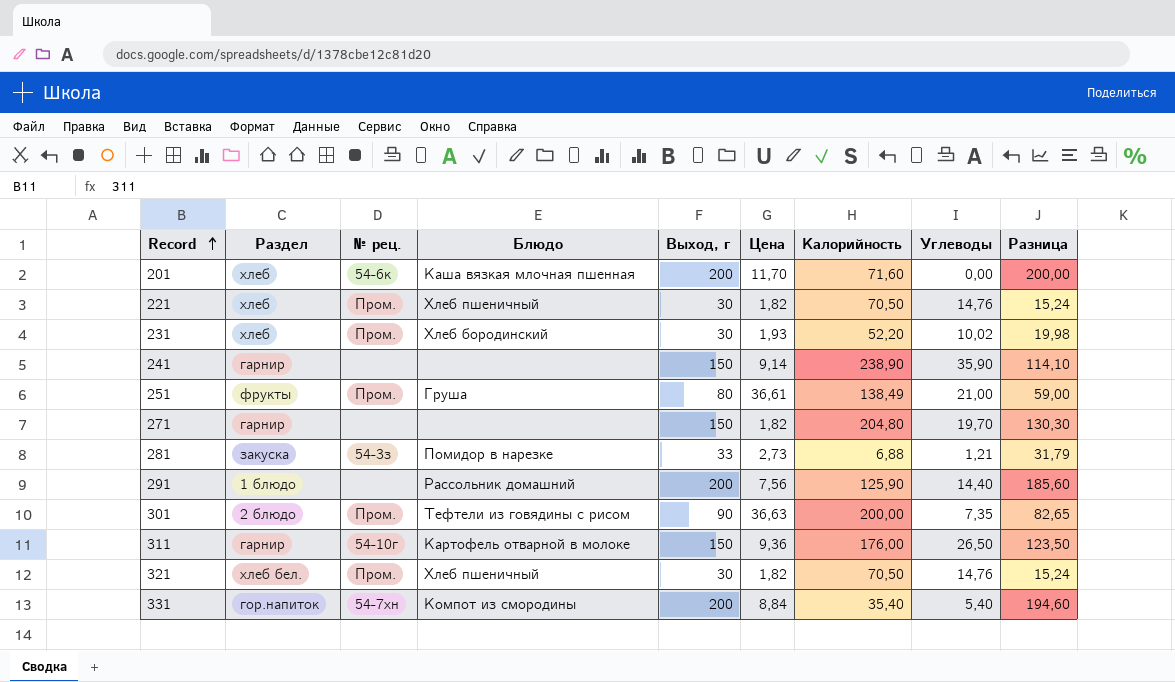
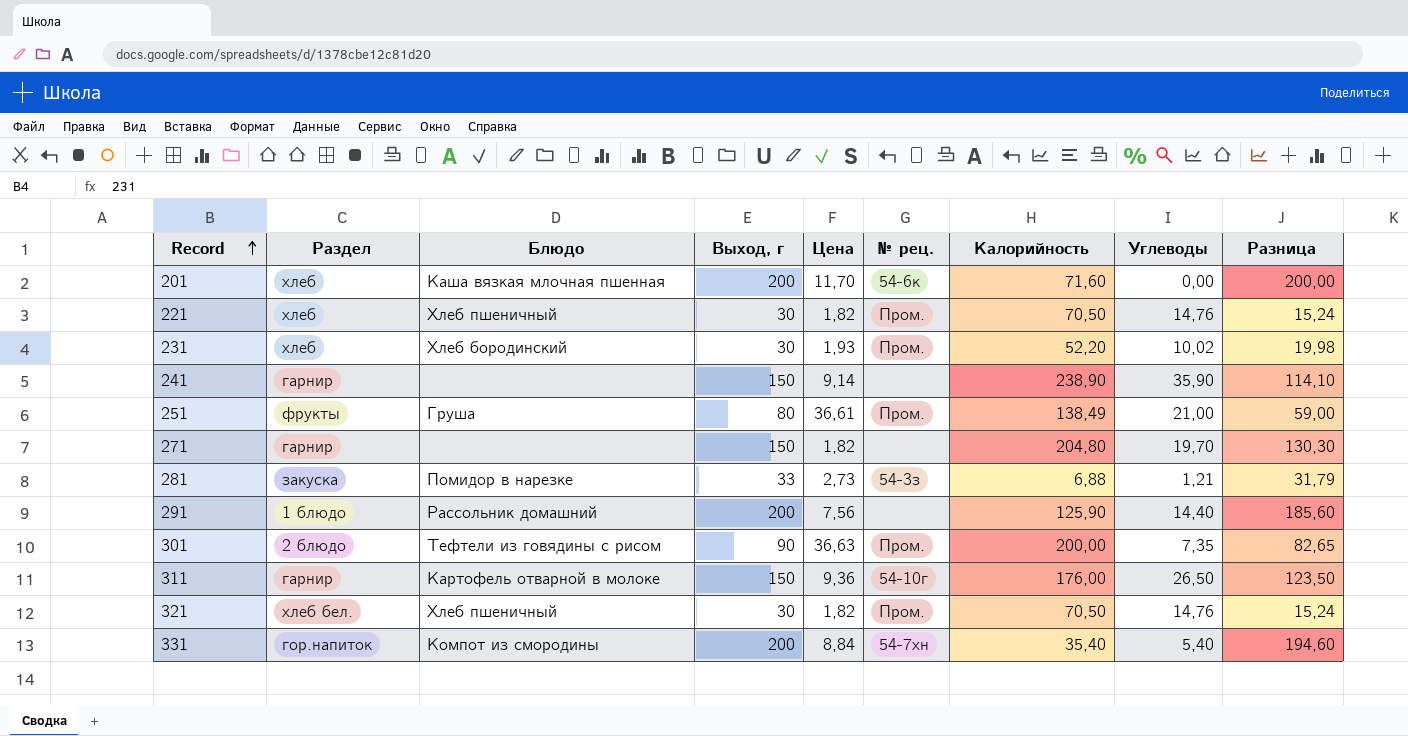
column № рец. | position: 3 -> 6

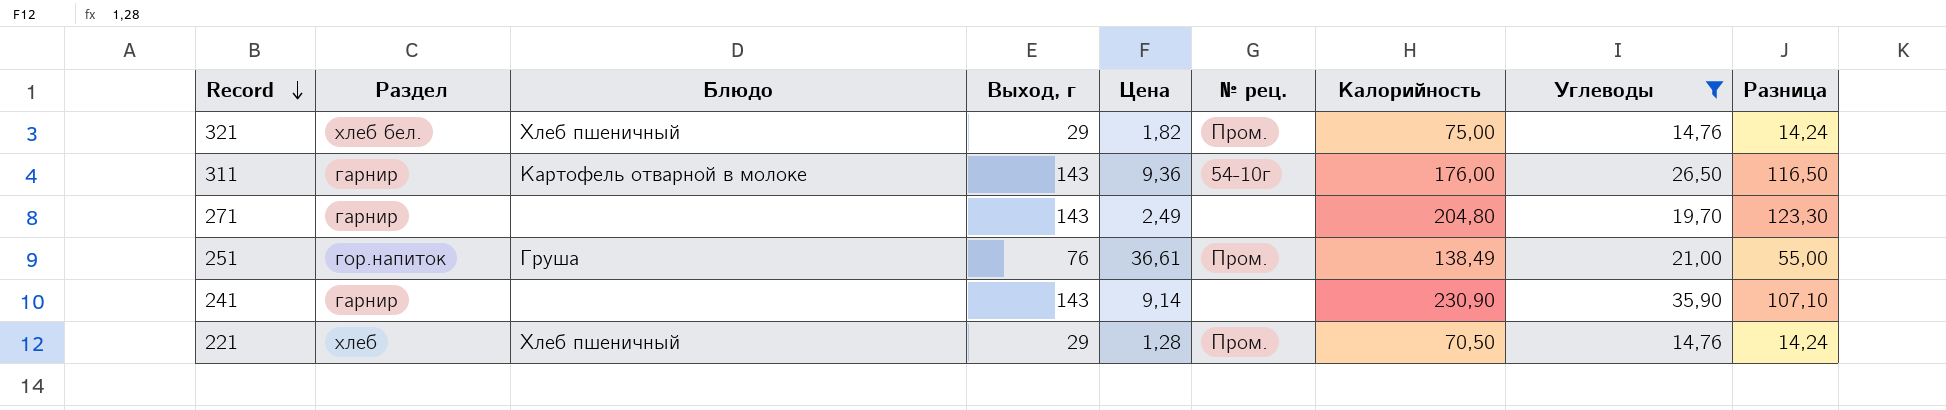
filter: none -> Углеводы >= 14,76
row order: Record ascending -> Record descending
321 | Выход, г: 30 -> 29
321 | Калорийность: 70,50 -> 75,00
321 | Разница: 15,24 -> 14,24
311 | Выход, г: 150 -> 143
311 | Разница: 123,50 -> 116,50
271 | Выход, г: 150 -> 143
271 | Цена: 1,82 -> 2,49
271 | Разница: 130,30 -> 123,30
251 | Раздел: фрукты -> гор.напиток
251 | Выход, г: 80 -> 76
251 | Разница: 59,00 -> 55,00
241 | Выход, г: 150 -> 143
241 | Калорийность: 238,90 -> 230,90
241 | Разница: 114,10 -> 107,10
221 | Выход, г: 30 -> 29
221 | Цена: 1,82 -> 1,28
221 | Разница: 15,24 -> 14,24

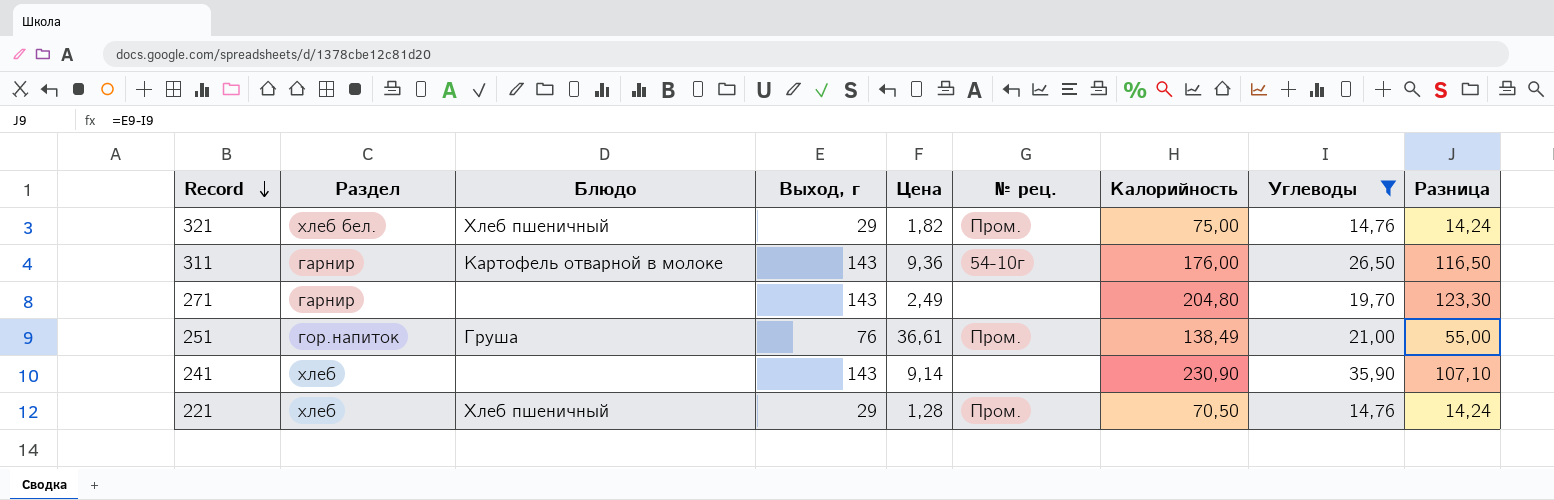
241 | Раздел: гарнир -> хлеб

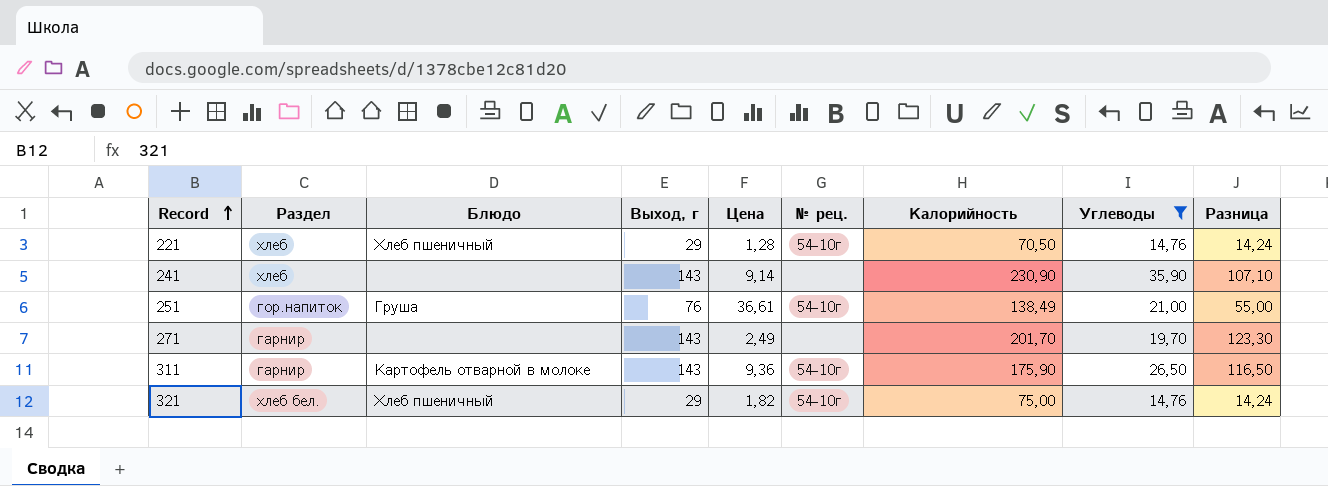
row order: Record descending -> Record ascending
221 | № рец.: Пром. -> 54-10г
251 | № рец.: Пром. -> 54-10г
271 | Калорийность: 204,80 -> 201,70
311 | Калорийность: 176,00 -> 175,90
321 | № рец.: Пром. -> 54-10г

